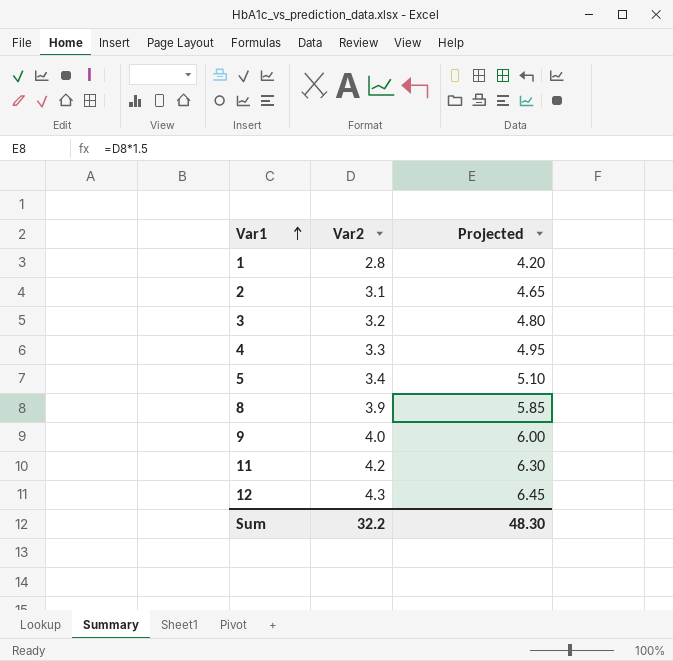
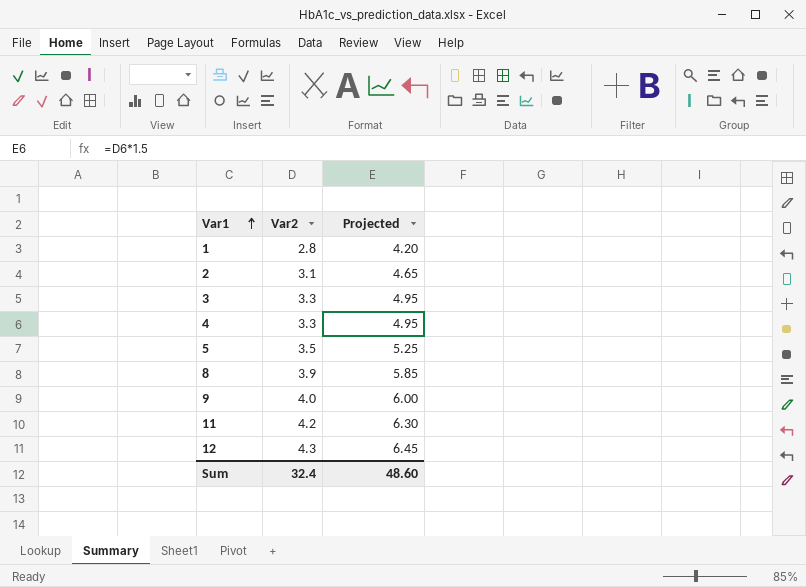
3 | Var2: 3.2 -> 3.3
3 | Projected: 4.80 -> 4.95
5 | Var2: 3.4 -> 3.5
5 | Projected: 5.10 -> 5.25
Sum | Var2: 32.2 -> 32.4
Sum | Projected: 48.30 -> 48.60

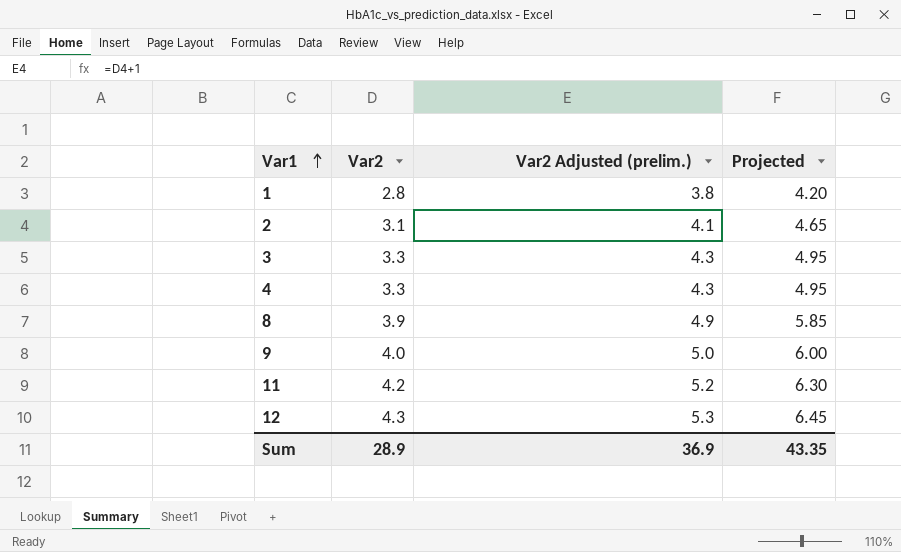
column Var2 Adjusted (prelim.) | formula: none -> [Var2] + 1
row 5: 3.5 | 5.25 -> none
Sum | Var2: 32.4 -> 28.9
Sum | Projected: 48.60 -> 43.35

